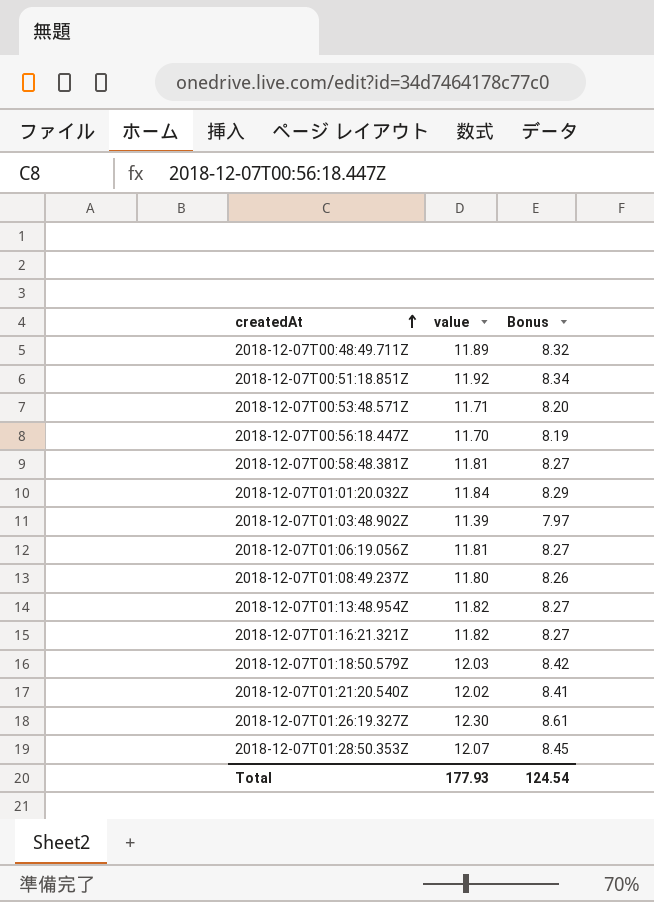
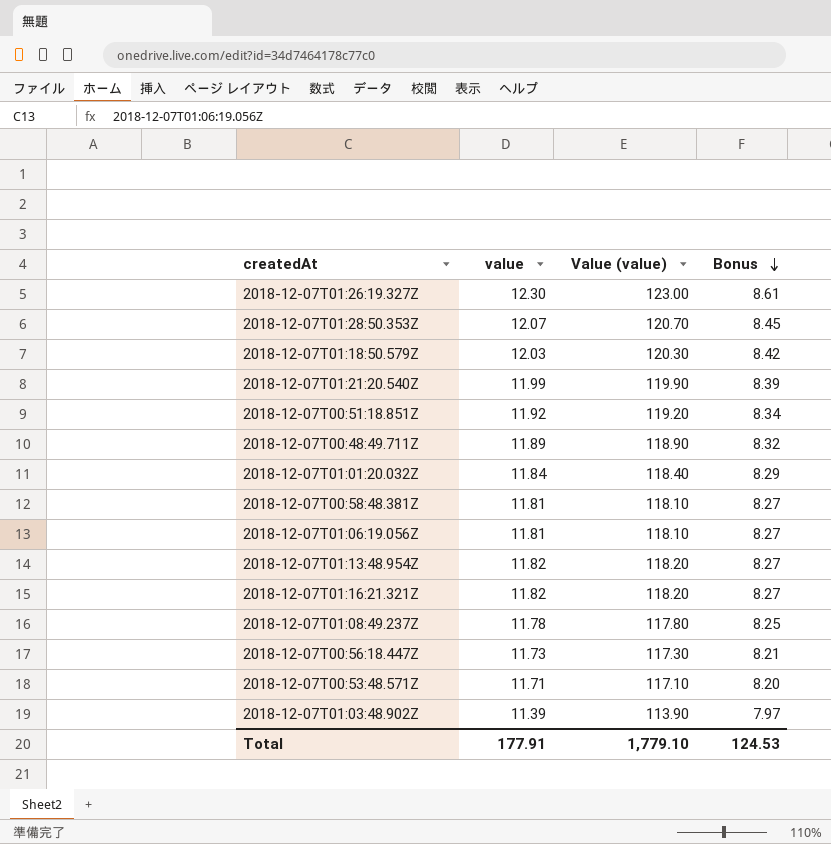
row order: createdAt ascending -> Bonus descending
column Value (value) | formula: none -> [value] * 10
2018-12-07T01:21:20.540Z | value: 12.02 -> 11.99
2018-12-07T01:21:20.540Z | Bonus: 8.41 -> 8.39
2018-12-07T01:08:49.237Z | value: 11.80 -> 11.78
2018-12-07T01:08:49.237Z | Bonus: 8.26 -> 8.25
2018-12-07T00:56:18.447Z | value: 11.70 -> 11.73
2018-12-07T00:56:18.447Z | Bonus: 8.19 -> 8.21
Total | value: 177.93 -> 177.91
Total | Bonus: 124.54 -> 124.53

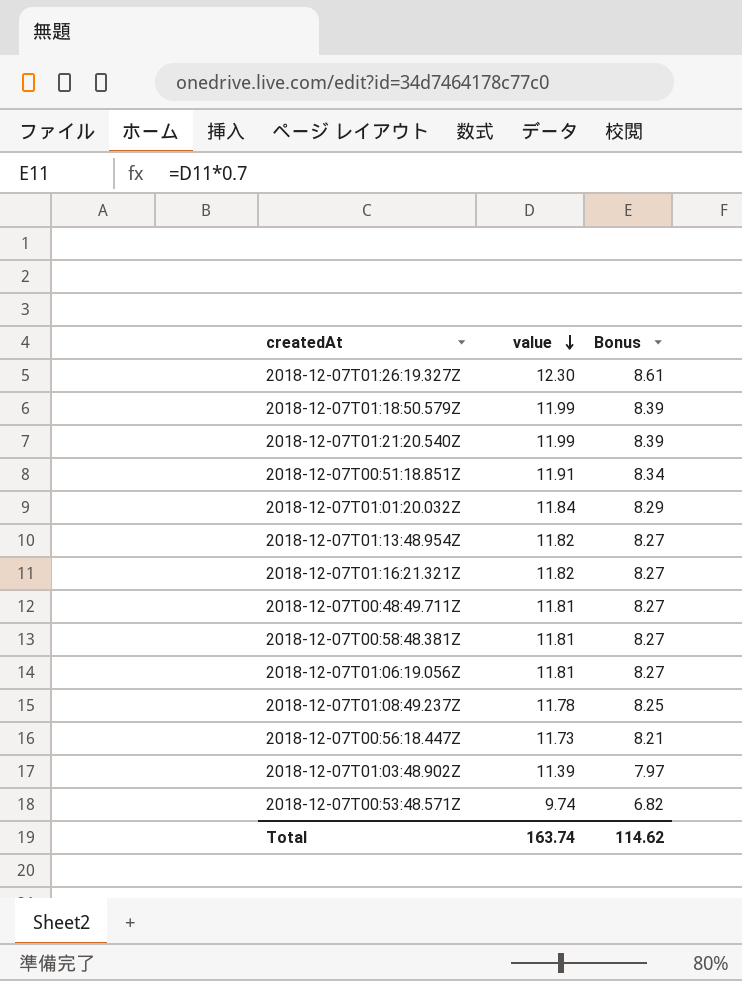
row order: Bonus descending -> value descending
column Value (value) | formula: [value] * 10 -> none
row 2018-12-07T01:28:50.353Z: 12.07 | 120.70 | 8.45 -> none
2018-12-07T01:18:50.579Z | value: 12.03 -> 11.99
2018-12-07T01:18:50.579Z | Bonus: 8.42 -> 8.39
2018-12-07T00:51:18.851Z | value: 11.92 -> 11.91
2018-12-07T00:48:49.711Z | value: 11.89 -> 11.81
2018-12-07T00:48:49.711Z | Bonus: 8.32 -> 8.27
2018-12-07T00:53:48.571Z | value: 11.71 -> 9.74
2018-12-07T00:53:48.571Z | Bonus: 8.20 -> 6.82
Total | value: 177.91 -> 163.74
Total | Bonus: 124.53 -> 114.62

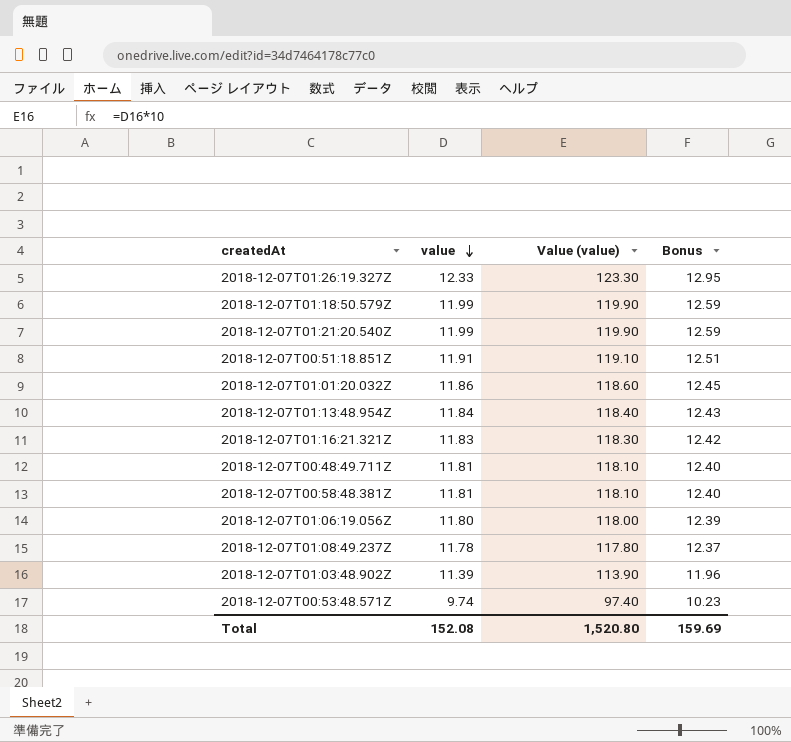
column Value (value) | formula: none -> [value] * 10
column Bonus | formula: [value] * 0.7 -> [value] * 1.05
row 2018-12-07T00:56:18.447Z: 11.73 | 8.21 -> none
2018-12-07T01:26:19.327Z | value: 12.30 -> 12.33
2018-12-07T01:01:20.032Z | value: 11.84 -> 11.86
2018-12-07T01:13:48.954Z | value: 11.82 -> 11.84
2018-12-07T01:16:21.321Z | value: 11.82 -> 11.83
2018-12-07T01:06:19.056Z | value: 11.81 -> 11.80
Total | value: 163.74 -> 152.08
Total | Bonus: 114.62 -> 159.69

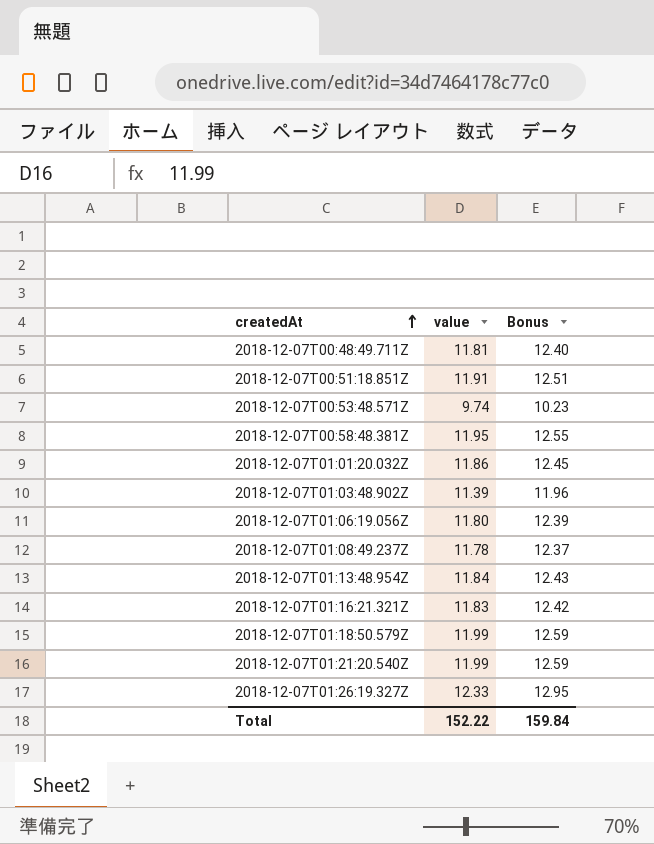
row order: value descending -> createdAt ascending
column Value (value) | formula: [value] * 10 -> none
2018-12-07T00:58:48.381Z | value: 11.81 -> 11.95
2018-12-07T00:58:48.381Z | Bonus: 12.40 -> 12.55
Total | value: 152.08 -> 152.22
Total | Bonus: 159.69 -> 159.84

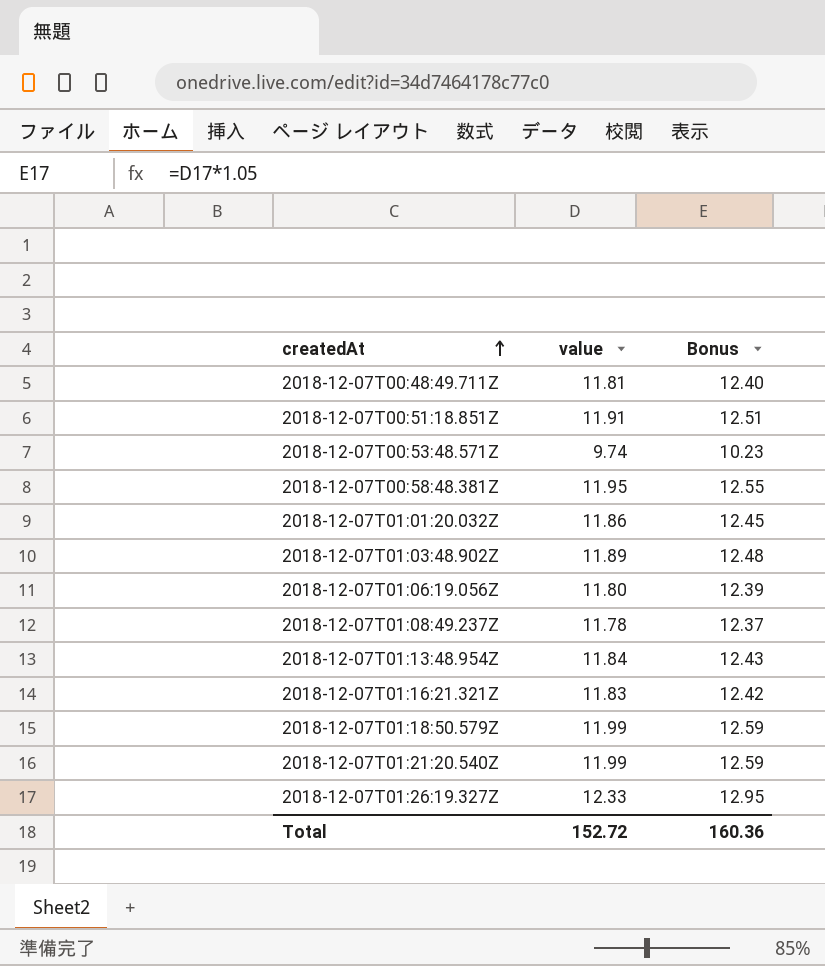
2018-12-07T01:03:48.902Z | value: 11.39 -> 11.89
2018-12-07T01:03:48.902Z | Bonus: 11.96 -> 12.48
Total | value: 152.22 -> 152.72
Total | Bonus: 159.84 -> 160.36

